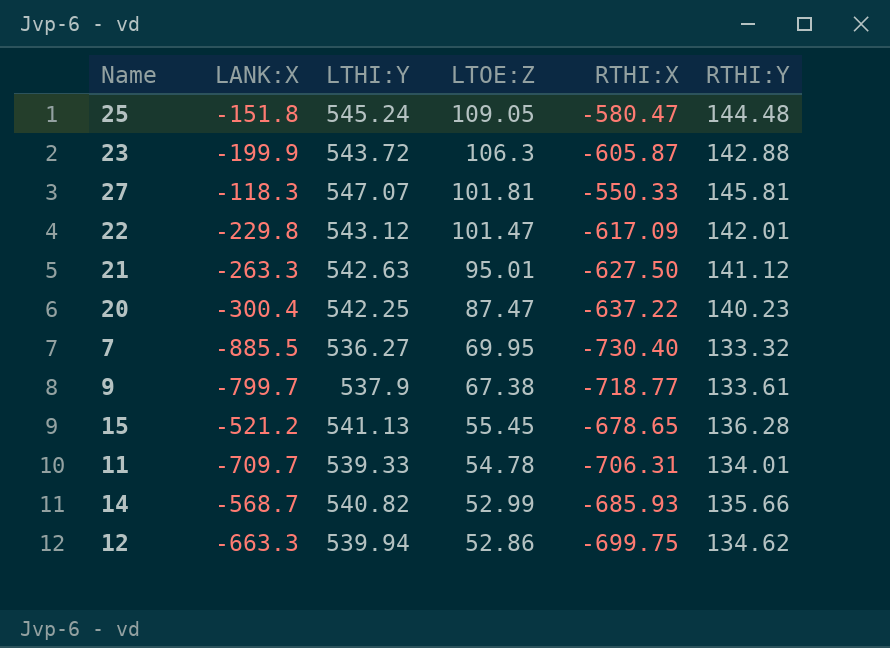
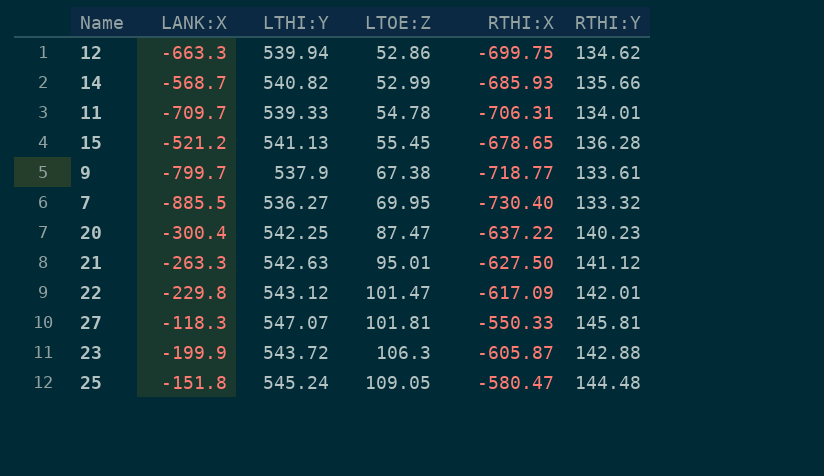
row order: LTOE:Z descending -> LTOE:Z ascending

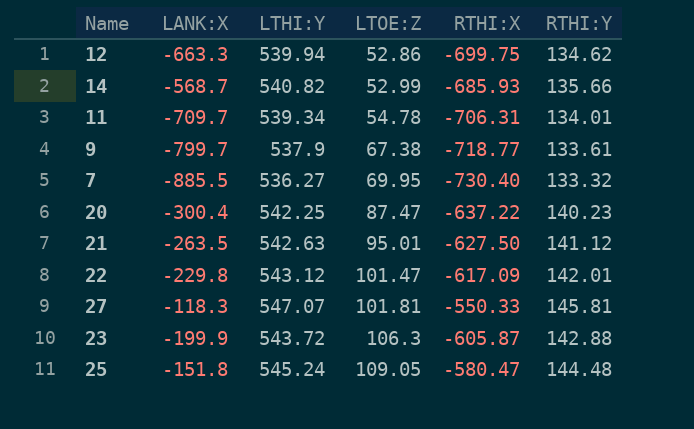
row 15: -521.2 | 541.13 | 55.45 | -678.65 | 136.28 -> none
11 | LTHI:Y: 539.33 -> 539.34
21 | LANK:X: -263.3 -> -263.5

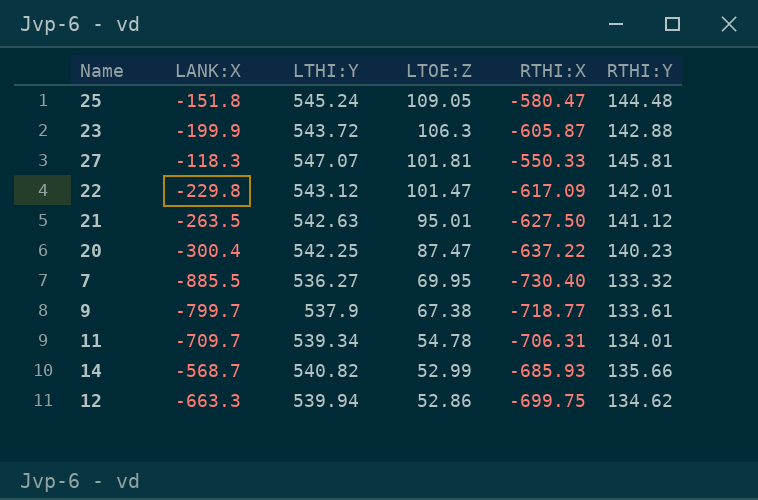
row order: LTOE:Z ascending -> LTOE:Z descending

